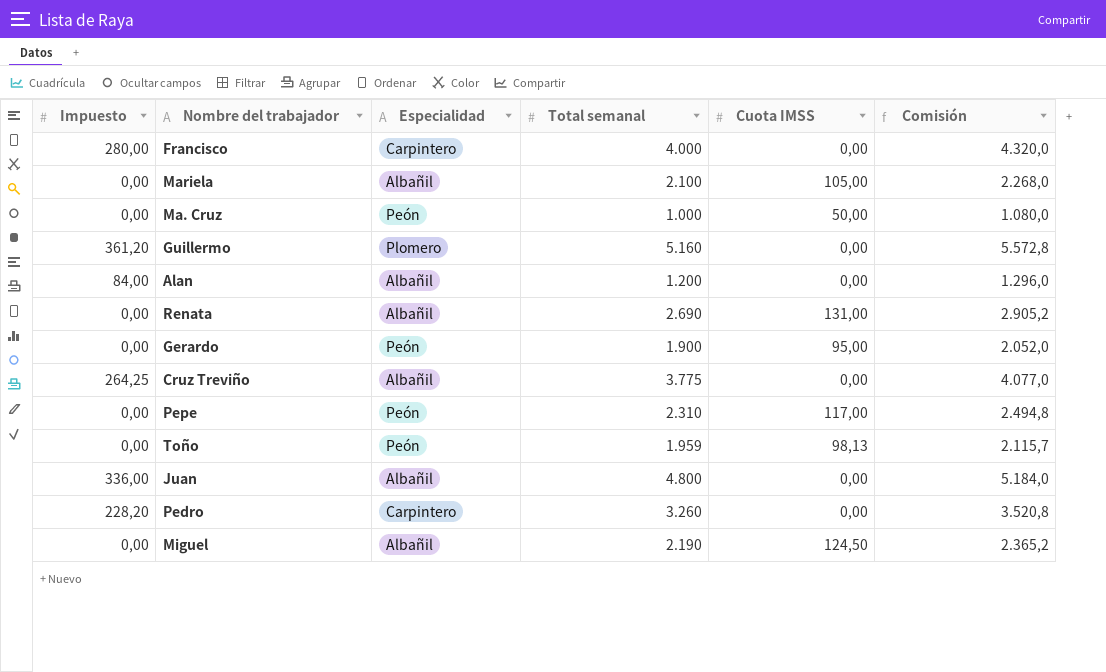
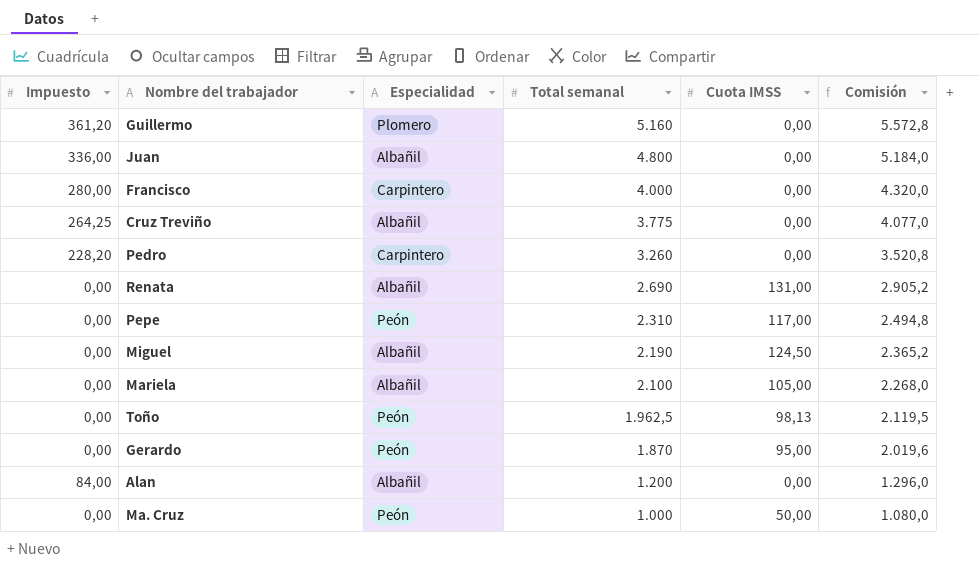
row order: none -> Total semanal descending
Toño | Total semanal: 1.959 -> 1.962,5
Toño | Comisión: 2.115,7 -> 2.119,5
Gerardo | Total semanal: 1.900 -> 1.870
Gerardo | Comisión: 2.052,0 -> 2.019,6

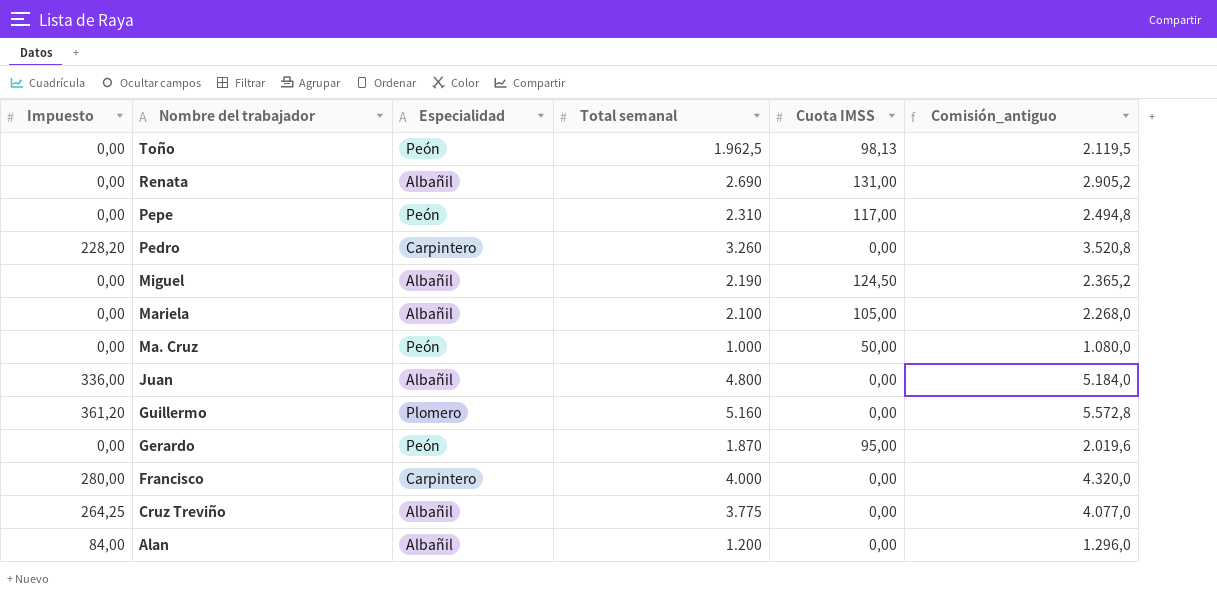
row order: Total semanal descending -> Nombre del trabajador descending
column name: Comisión -> Comisión_antiguo

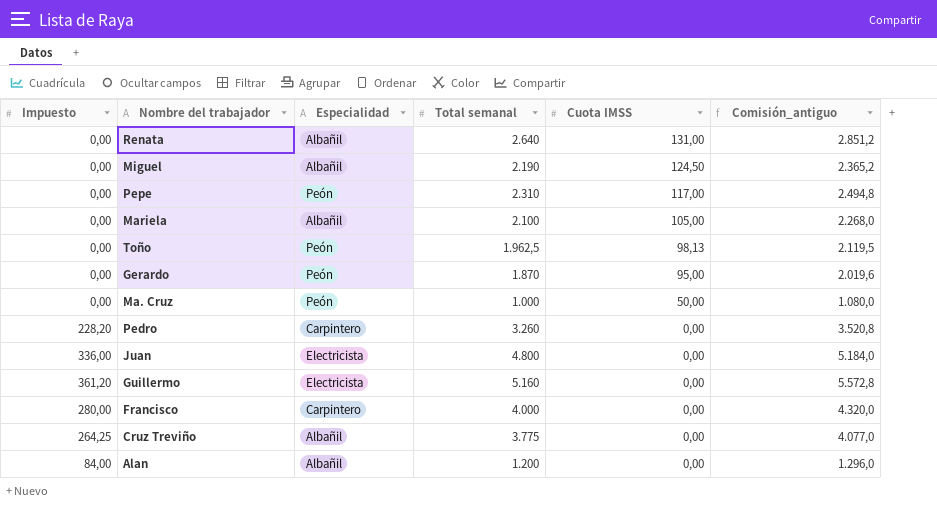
row order: Nombre del trabajador descending -> Cuota IMSS descending
Renata | Total semanal: 2.690 -> 2.640
Renata | Comisión_antiguo: 2.905,2 -> 2.851,2
Juan | Especialidad: Albañil -> Electricista
Guillermo | Especialidad: Plomero -> Electricista

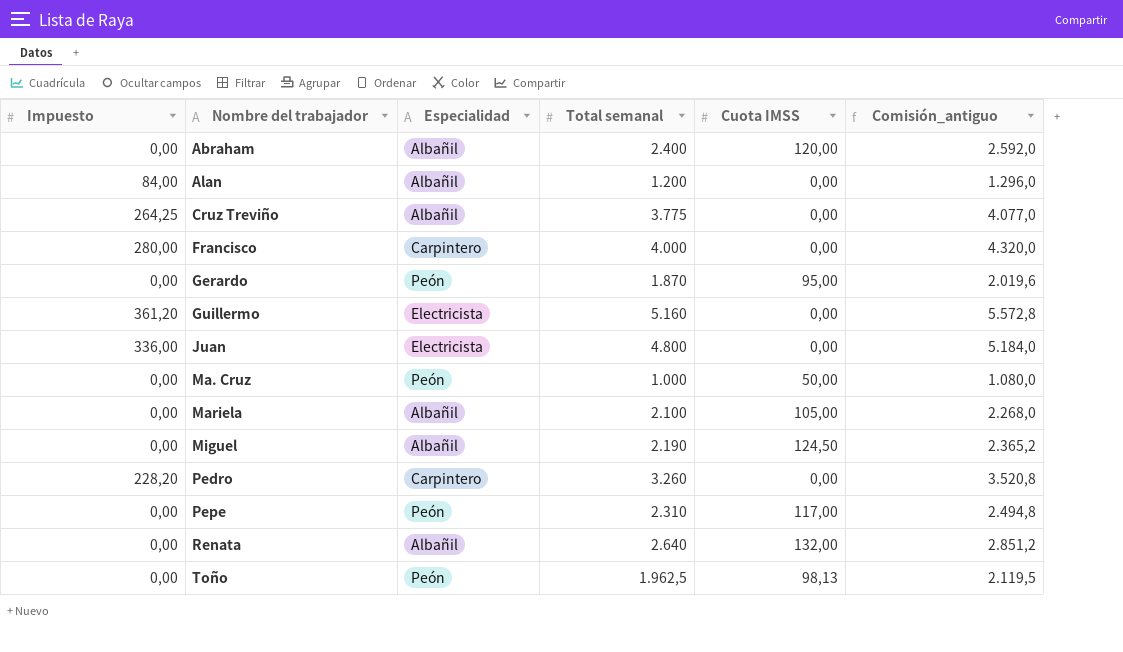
row order: Cuota IMSS descending -> Nombre del trabajador ascending
row Abraham: none -> 0,00 | Albañil | 2.400 | 120,00 | 2.592,0
Renata | Cuota IMSS: 131,00 -> 132,00

